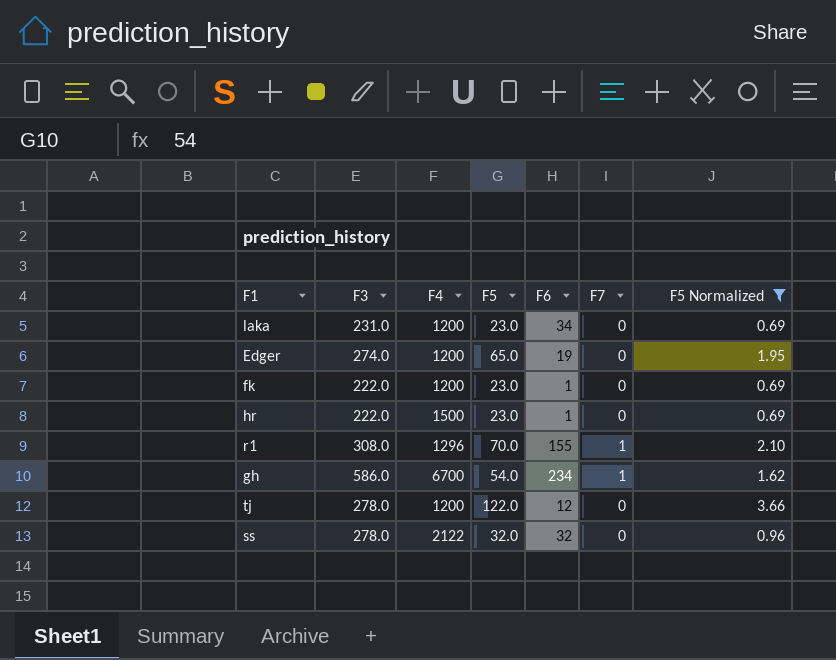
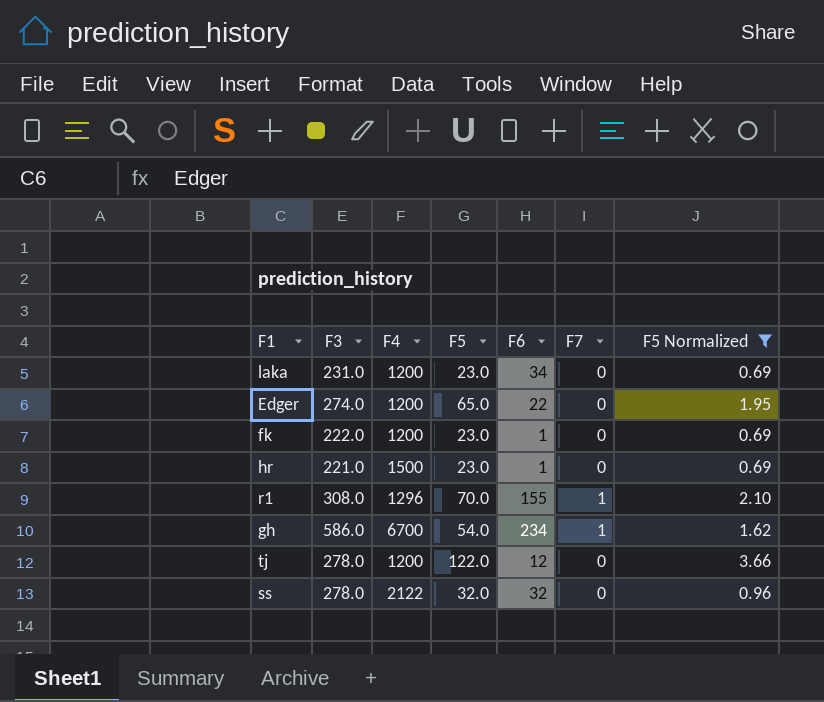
Edger | F6: 19 -> 22
hr | F3: 222.0 -> 221.0

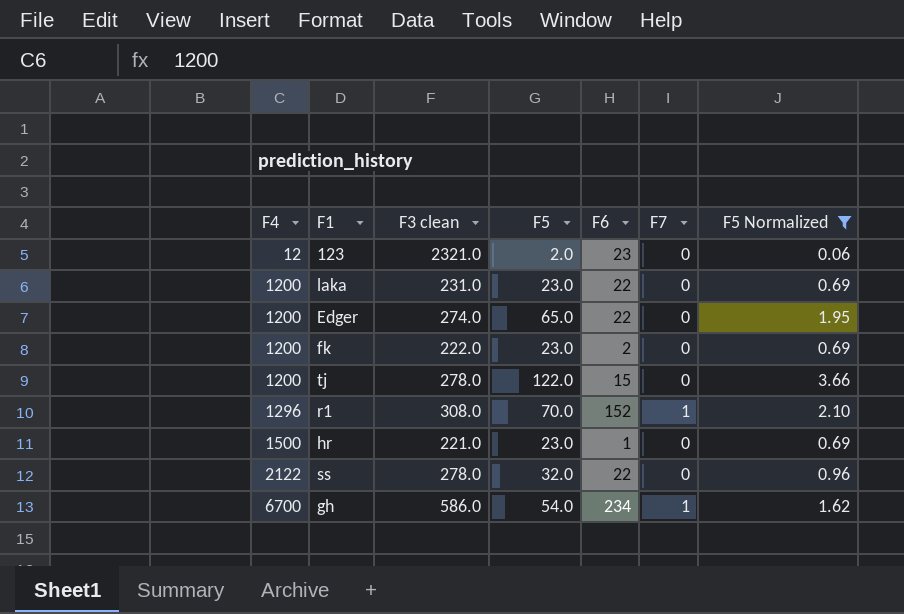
row order: none -> F4 ascending
column F4 | position: 3 -> 1
column name: F3 -> F3 clean
row 123: none -> 12 | 2321.0 | 2.0 | 23 | 0 | 0.06
laka | F6: 34 -> 22
fk | F6: 1 -> 2
tj | F6: 12 -> 15
r1 | F6: 155 -> 152
ss | F6: 32 -> 22

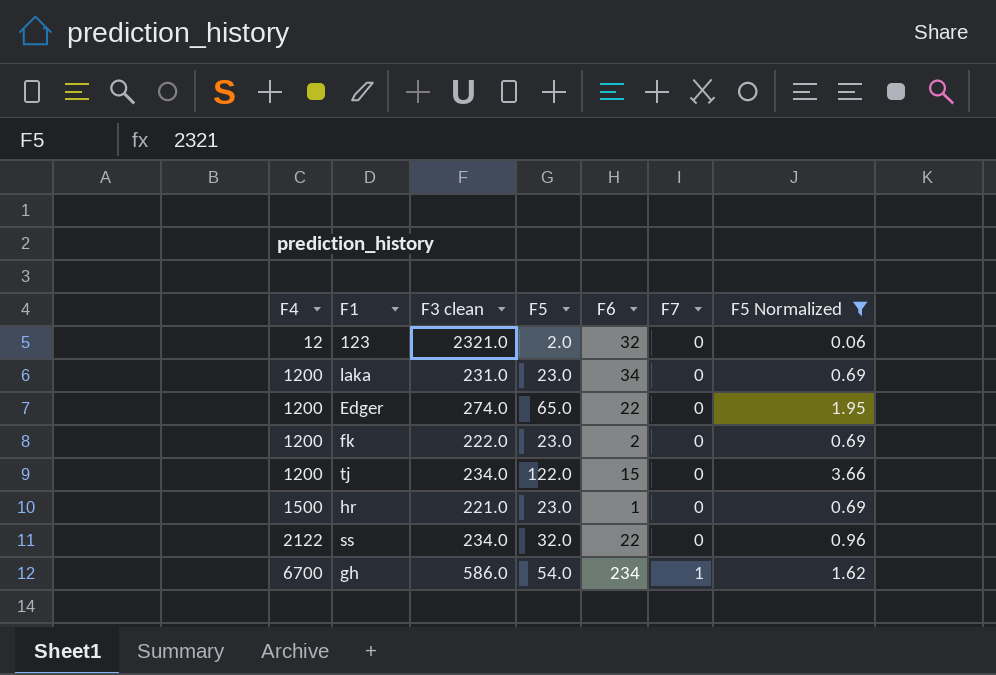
row r1: 1296 | 308.0 | 70.0 | 152 | 1 | 2.10 -> none
123 | F6: 23 -> 32
laka | F6: 22 -> 34
tj | F3 clean: 278.0 -> 234.0
ss | F3 clean: 278.0 -> 234.0

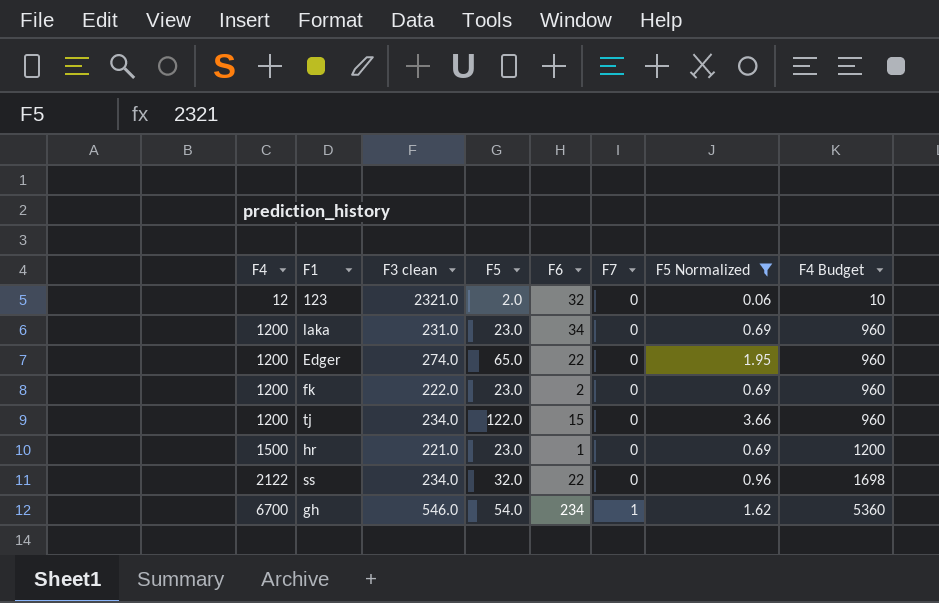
column F4 Budget | formula: none -> [F4] * 0.8
gh | F3 clean: 586.0 -> 546.0

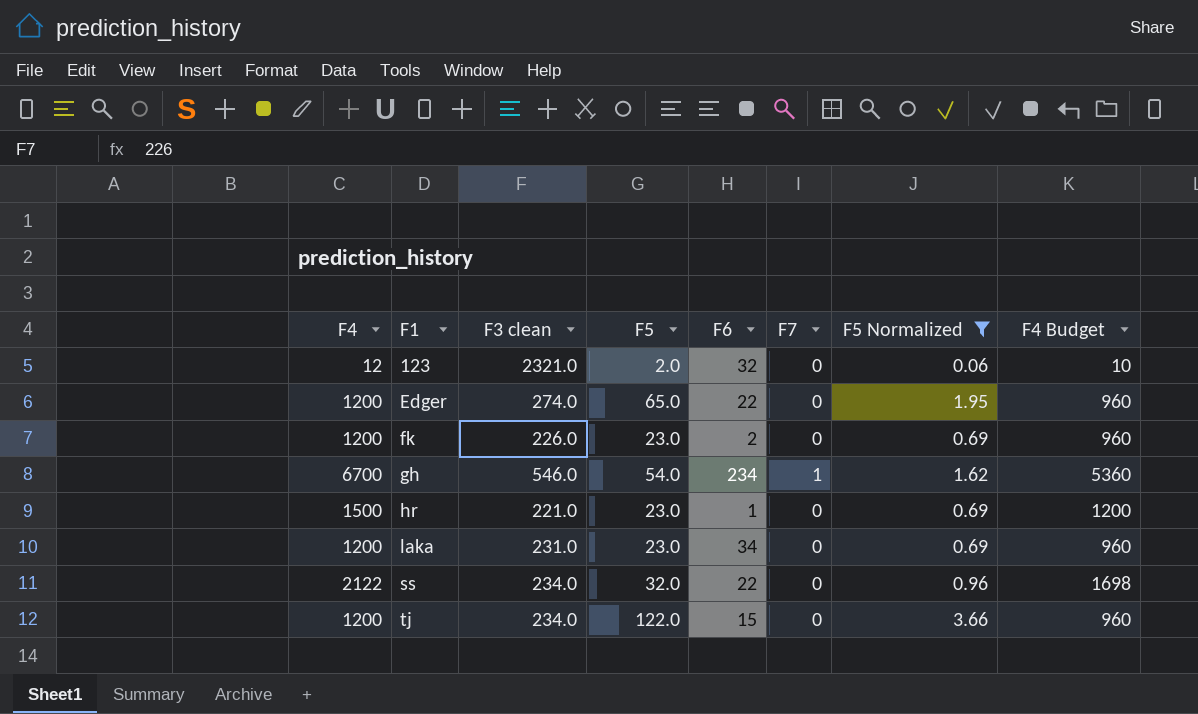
row order: F4 ascending -> F1 ascending
fk | F3 clean: 222.0 -> 226.0

